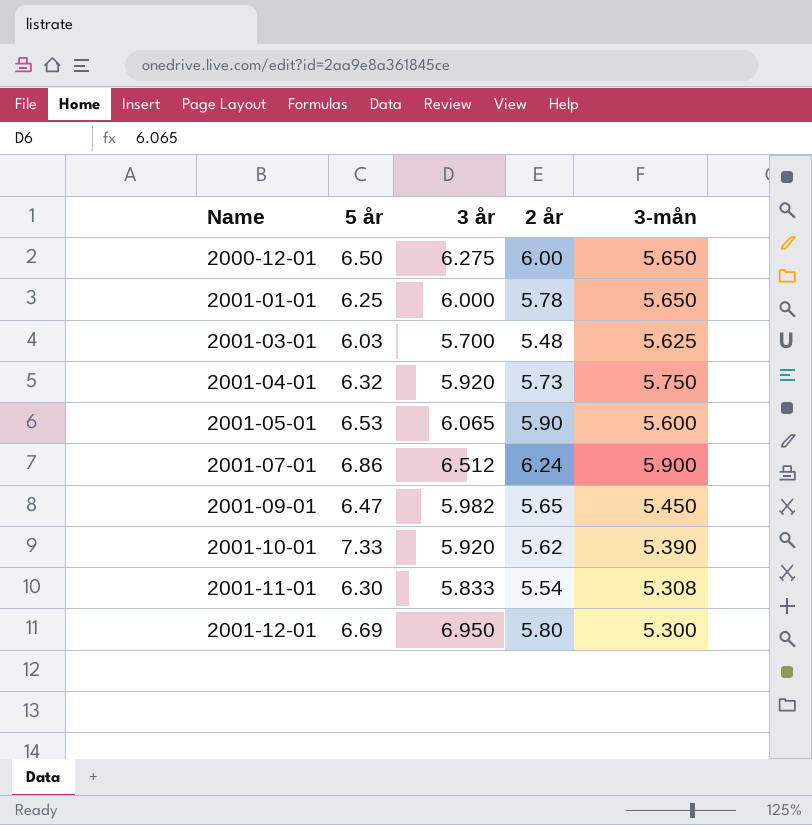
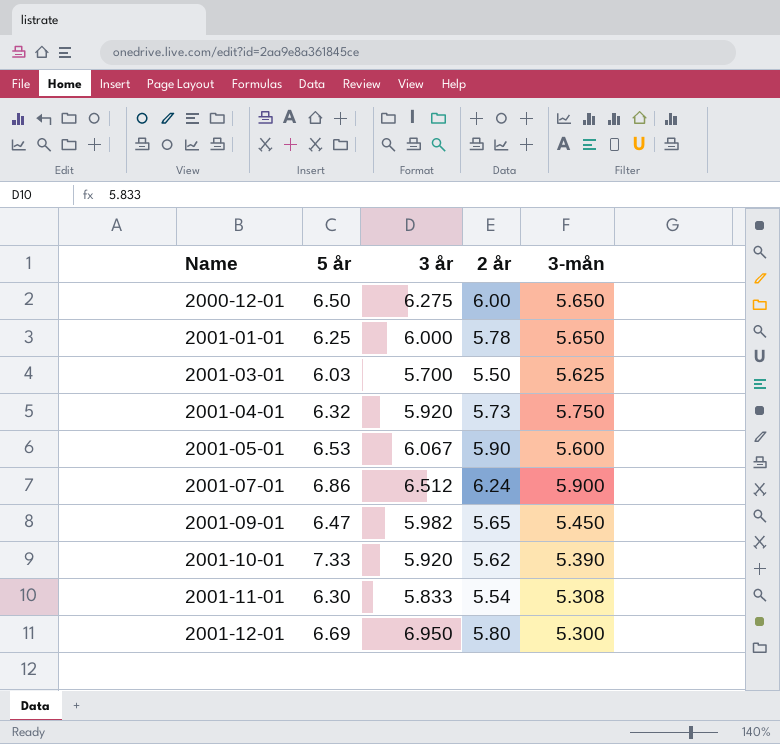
2001-03-01 | 2 år: 5.48 -> 5.50
2001-05-01 | 3 år: 6.065 -> 6.067

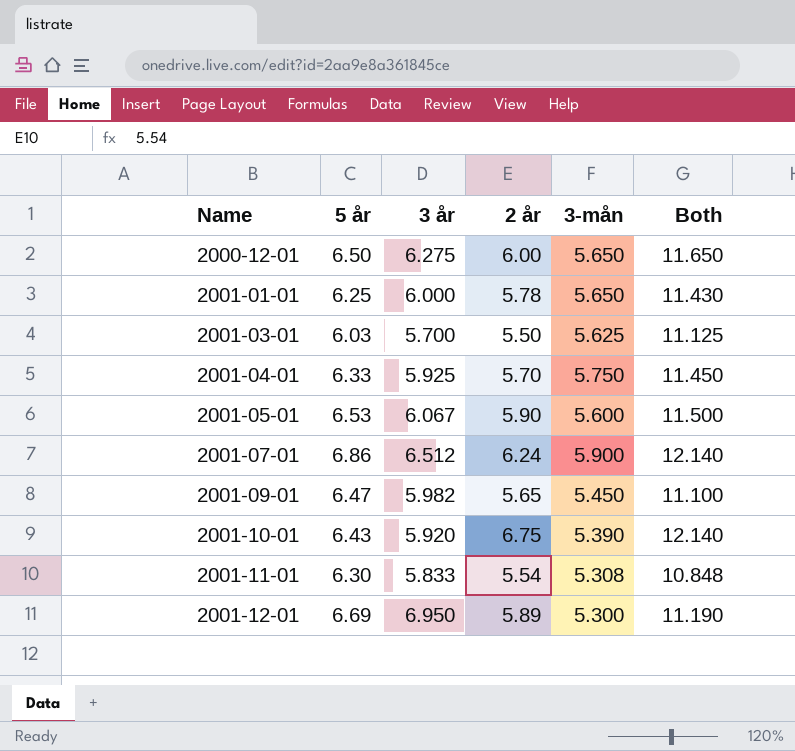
column Both | formula: none -> [2 år] + [3-mån]
2001-04-01 | 5 år: 6.32 -> 6.33
2001-04-01 | 3 år: 5.920 -> 5.925
2001-04-01 | 2 år: 5.73 -> 5.70
2001-10-01 | 5 år: 7.33 -> 6.43
2001-10-01 | 2 år: 5.62 -> 6.75
2001-12-01 | 2 år: 5.80 -> 5.89

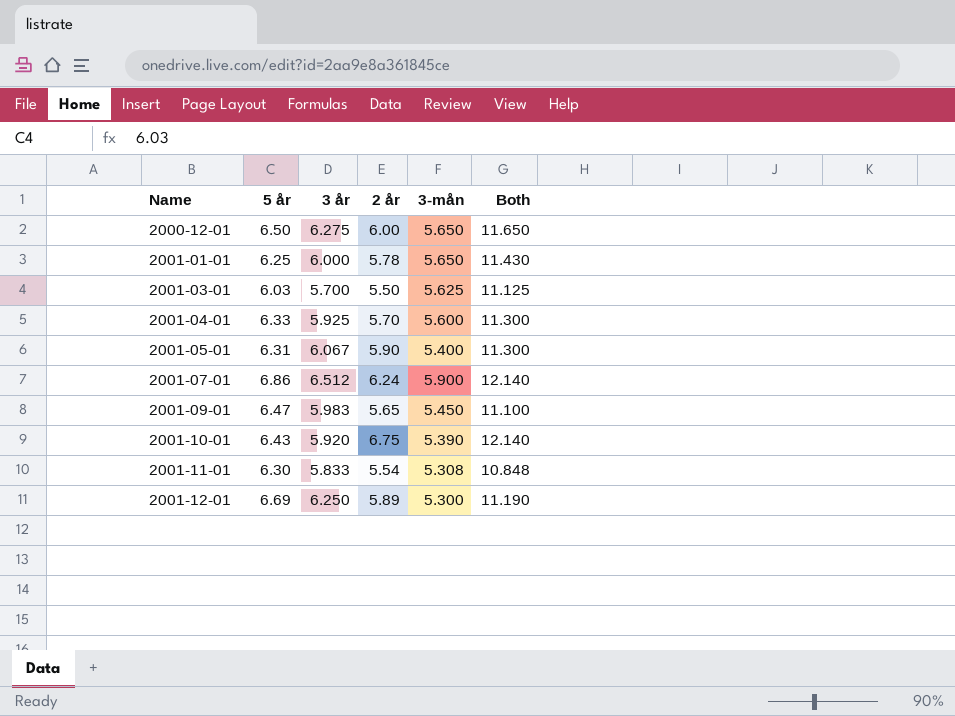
2001-04-01 | 3-mån: 5.750 -> 5.600
2001-04-01 | Both: 11.450 -> 11.300
2001-05-01 | 5 år: 6.53 -> 6.31
2001-05-01 | 3-mån: 5.600 -> 5.400
2001-05-01 | Both: 11.500 -> 11.300
2001-09-01 | 3 år: 5.982 -> 5.983
2001-12-01 | 3 år: 6.950 -> 6.250

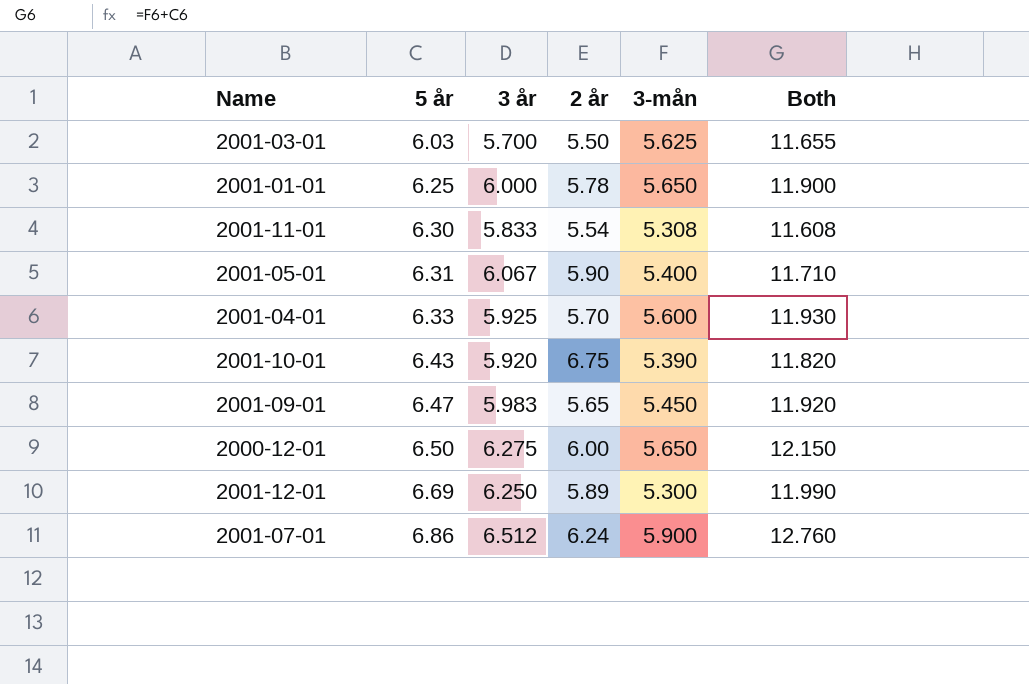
row order: Name ascending -> 5 år ascending
column Both | formula: [2 år] + [3-mån] -> [5 år] + [3-mån]

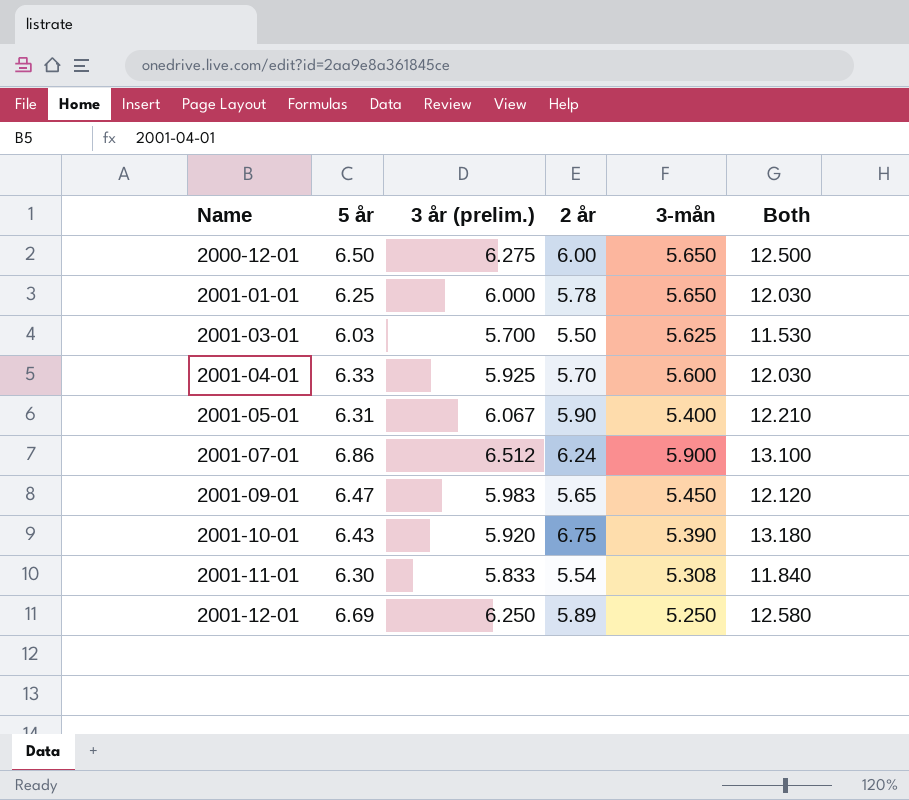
row order: 5 år ascending -> Name ascending
column name: 3 år -> 3 år (prelim.)
column Both | formula: [5 år] + [3-mån] -> [5 år] + [2 år]
2001-12-01 | 3-mån: 5.300 -> 5.250

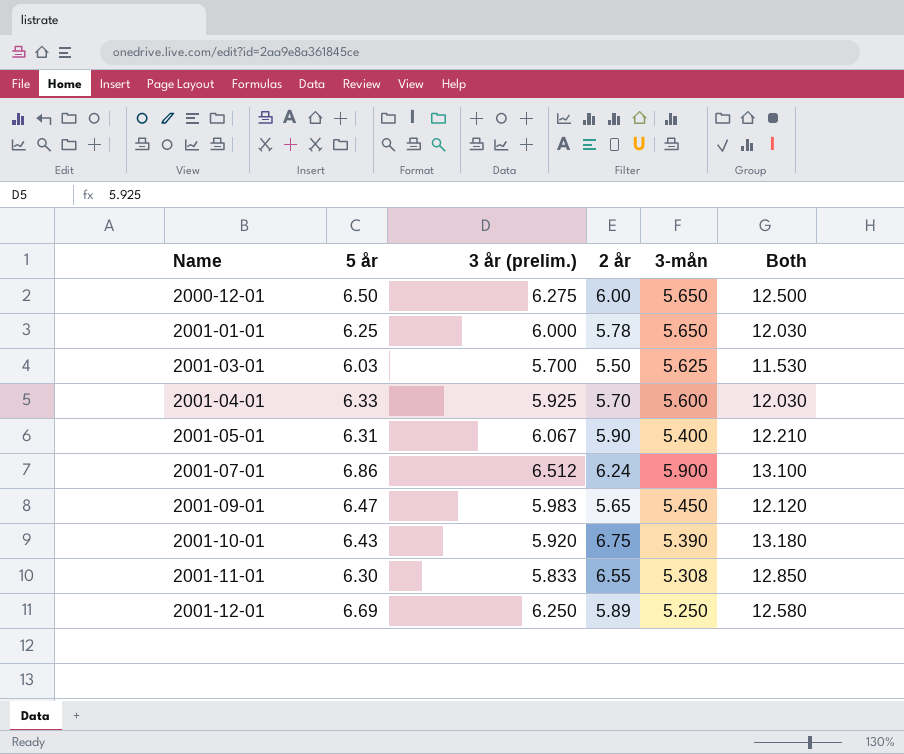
2001-11-01 | 2 år: 5.54 -> 6.55
2001-11-01 | Both: 11.840 -> 12.850

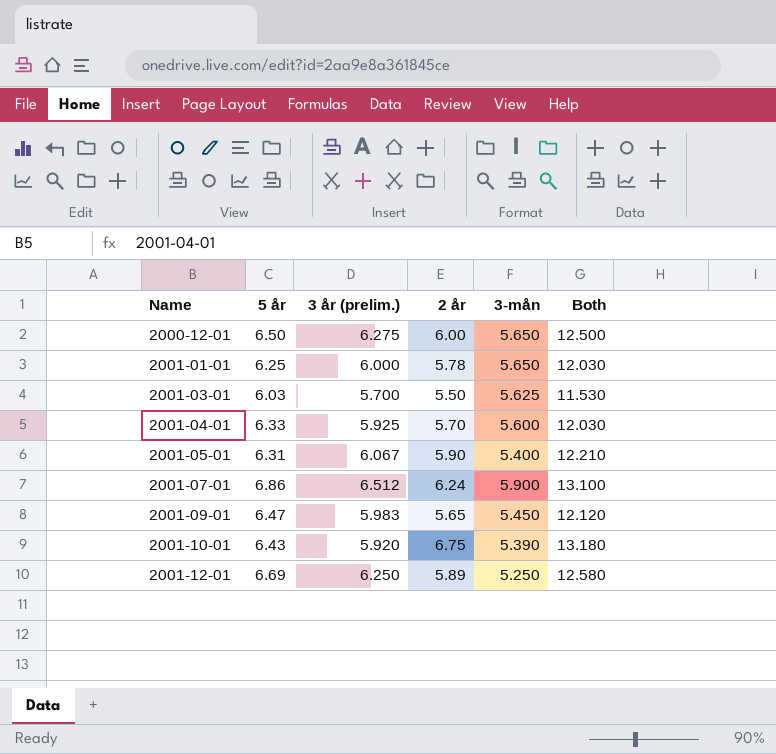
row 2001-11-01: 6.30 | 5.833 | 6.55 | 5.308 | 12.850 -> none

